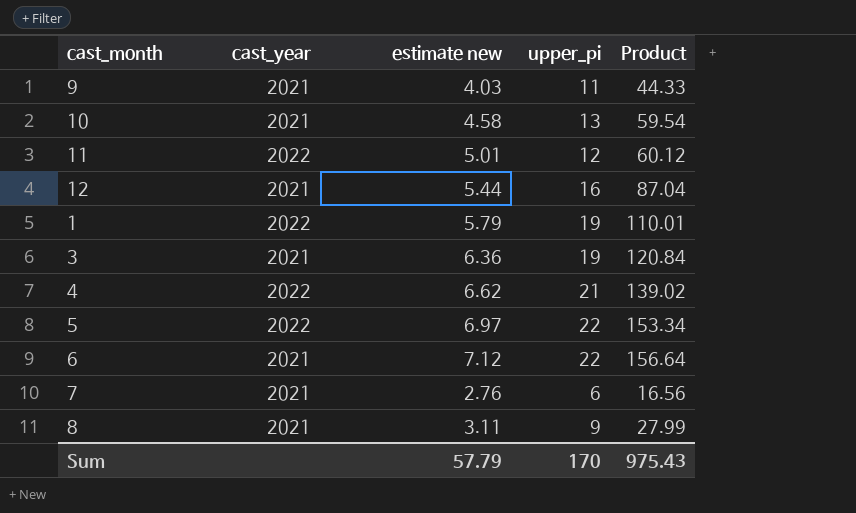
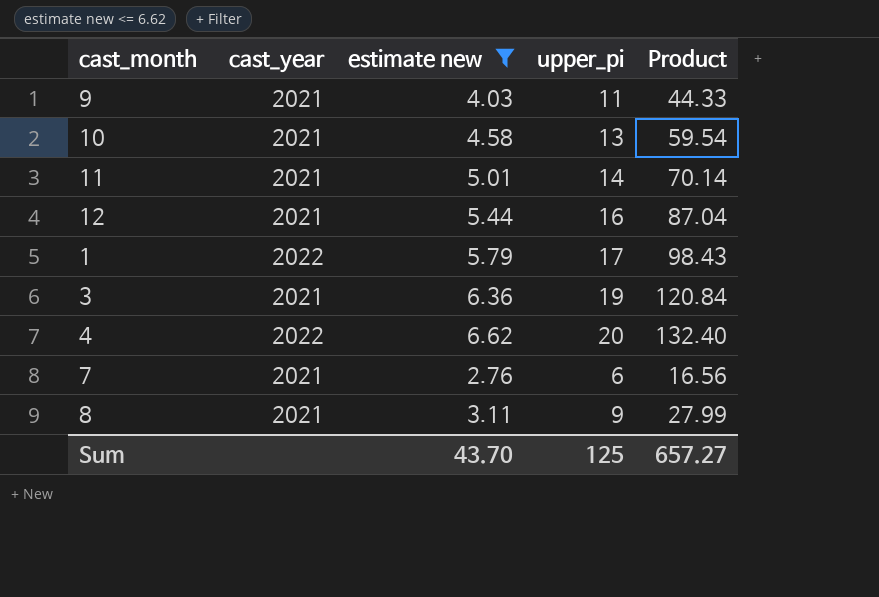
filter: none -> estimate new <= 6.62
11 | cast_year: 2022 -> 2021
11 | upper_pi: 12 -> 14
11 | Product: 60.12 -> 70.14
1 | upper_pi: 19 -> 17
1 | Product: 110.01 -> 98.43
4 | upper_pi: 21 -> 20
4 | Product: 139.02 -> 132.40
Sum | estimate new: 57.79 -> 43.70
Sum | upper_pi: 170 -> 125
Sum | Product: 975.43 -> 657.27

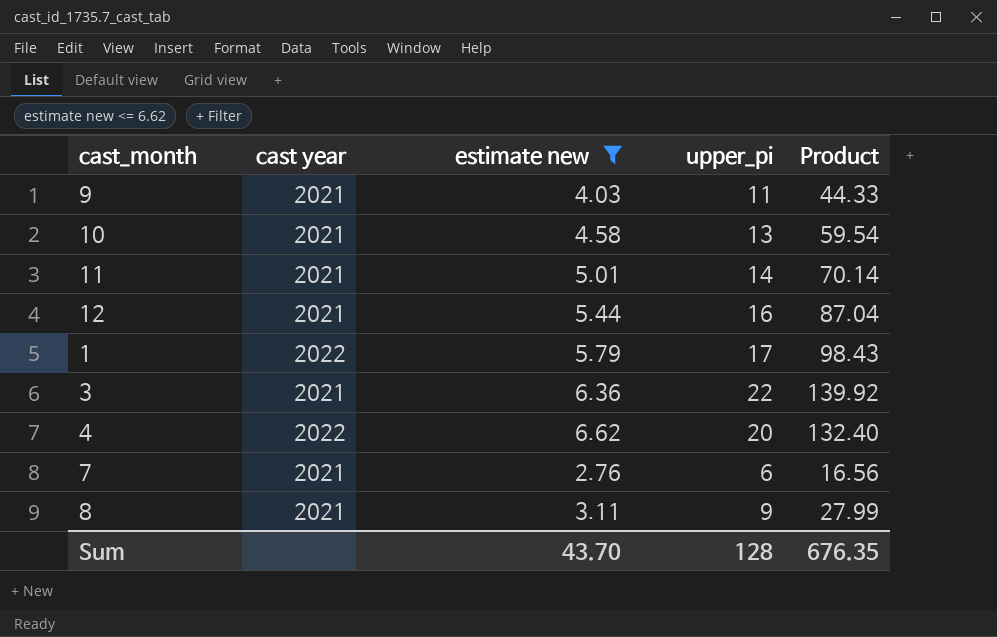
column name: cast_year -> cast year
3 | upper_pi: 19 -> 22
3 | Product: 120.84 -> 139.92
Sum | upper_pi: 125 -> 128
Sum | Product: 657.27 -> 676.35

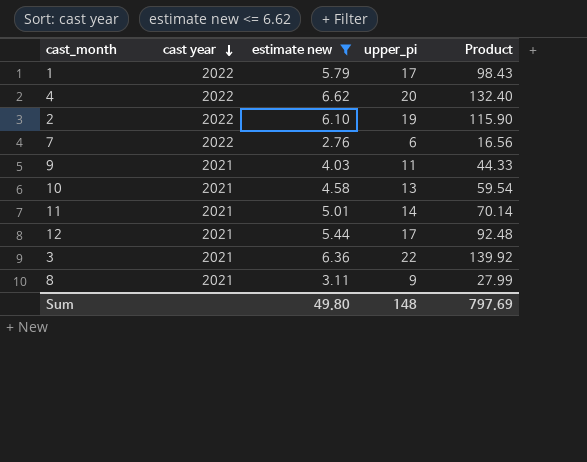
row order: none -> cast year descending
row 2: none -> 2022 | 6.10 | 19 | 115.90
7 | cast year: 2021 -> 2022
12 | upper_pi: 16 -> 17
12 | Product: 87.04 -> 92.48
Sum | estimate new: 43.70 -> 49.80
Sum | upper_pi: 128 -> 148
Sum | Product: 676.35 -> 797.69

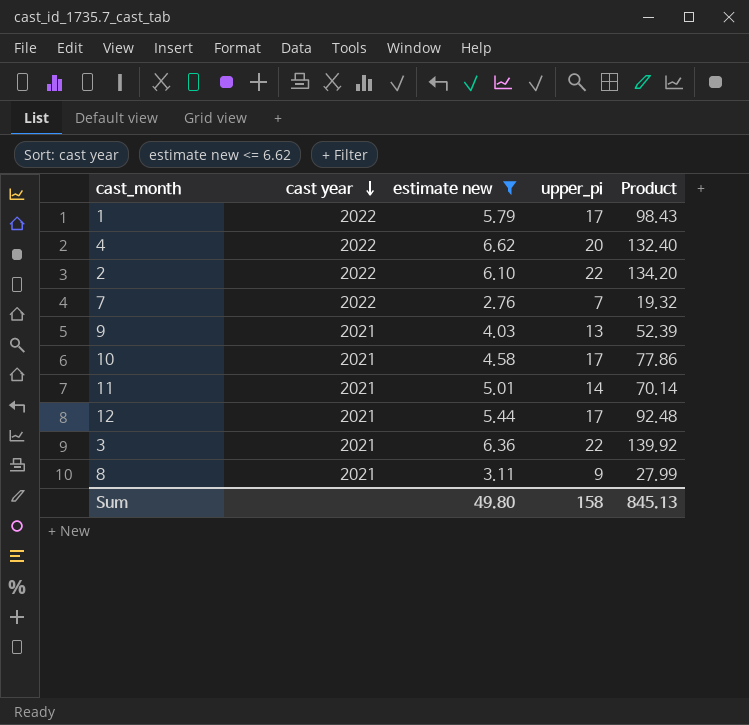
2 | upper_pi: 19 -> 22
2 | Product: 115.90 -> 134.20
7 | upper_pi: 6 -> 7
7 | Product: 16.56 -> 19.32
9 | upper_pi: 11 -> 13
9 | Product: 44.33 -> 52.39
10 | upper_pi: 13 -> 17
10 | Product: 59.54 -> 77.86
Sum | upper_pi: 148 -> 158
Sum | Product: 797.69 -> 845.13

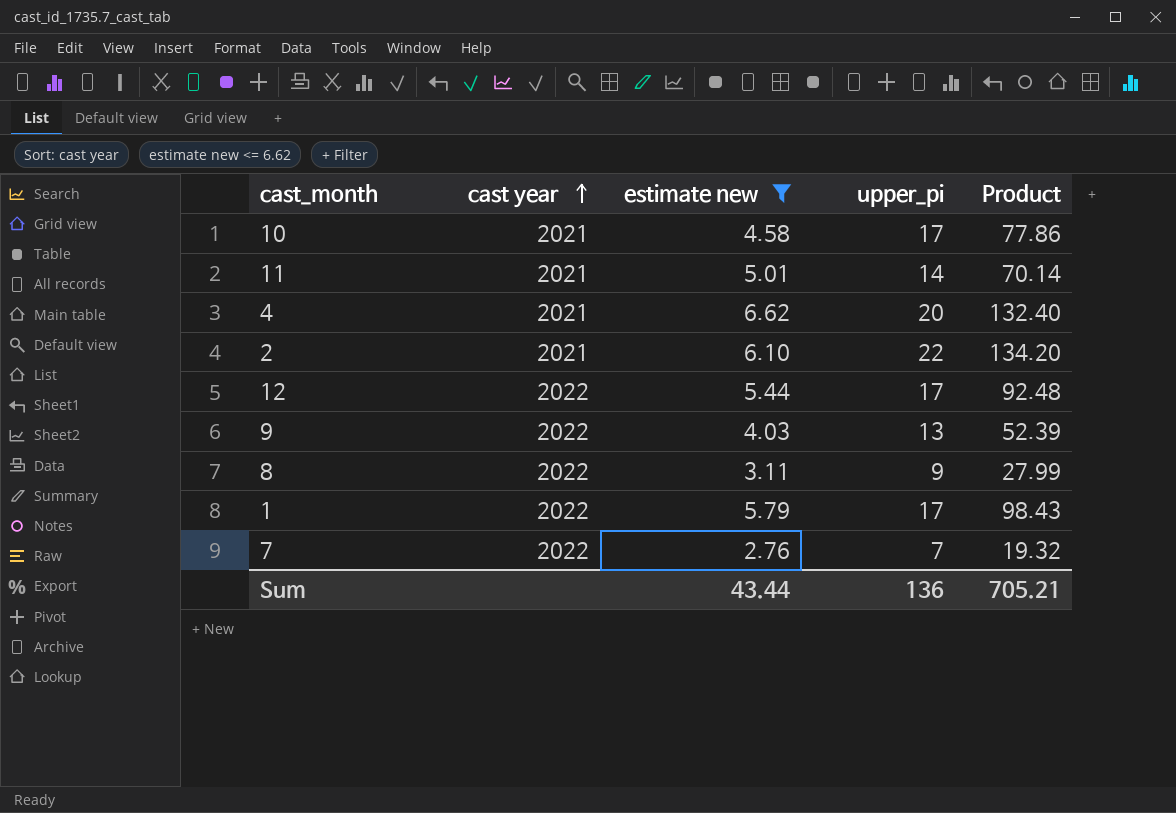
row order: cast year descending -> cast year ascending
row 3: 2021 | 6.36 | 22 | 139.92 -> none
4 | cast year: 2022 -> 2021
2 | cast year: 2022 -> 2021
12 | cast year: 2021 -> 2022
9 | cast year: 2021 -> 2022
8 | cast year: 2021 -> 2022
Sum | estimate new: 49.80 -> 43.44
Sum | upper_pi: 158 -> 136
Sum | Product: 845.13 -> 705.21

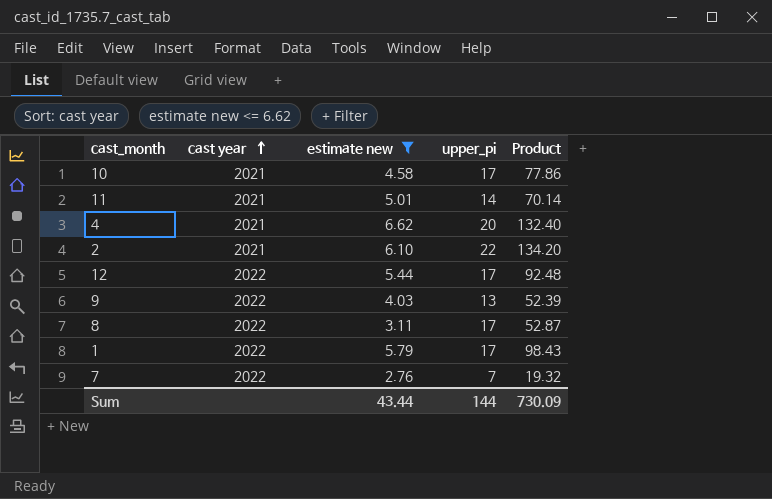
8 | upper_pi: 9 -> 17
8 | Product: 27.99 -> 52.87
Sum | upper_pi: 136 -> 144
Sum | Product: 705.21 -> 730.09

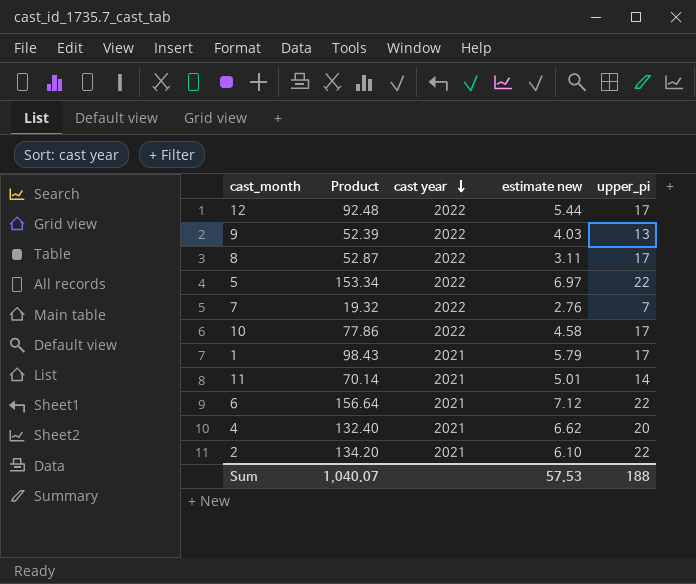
filter: estimate new <= 6.62 -> none
row order: cast year ascending -> cast year descending
column Product | position: 5 -> 2
10 | cast year: 2021 -> 2022
1 | cast year: 2022 -> 2021
Sum | Product: 730.09 -> 1,040.07
Sum | estimate new: 43.44 -> 57.53
Sum | upper_pi: 144 -> 188

